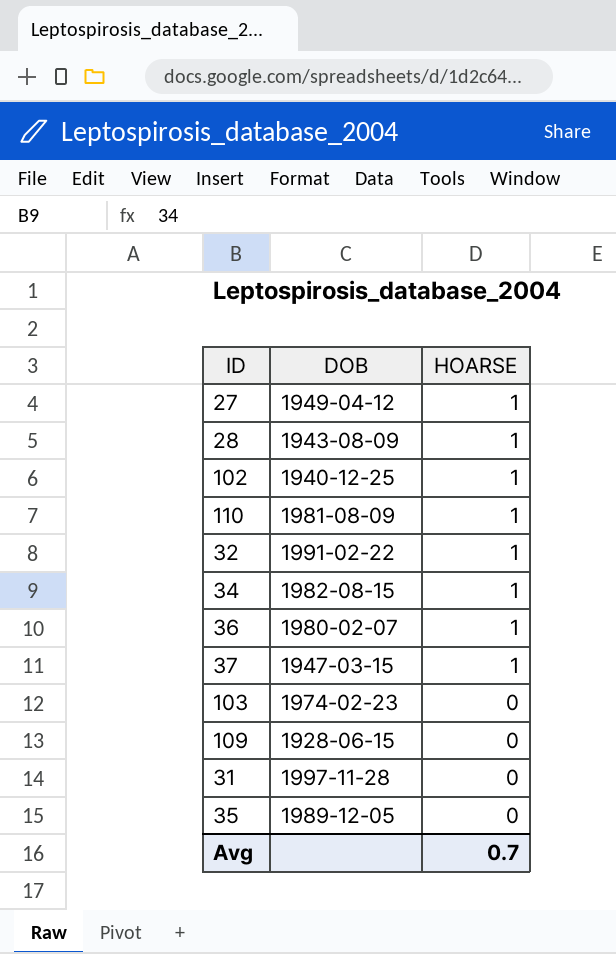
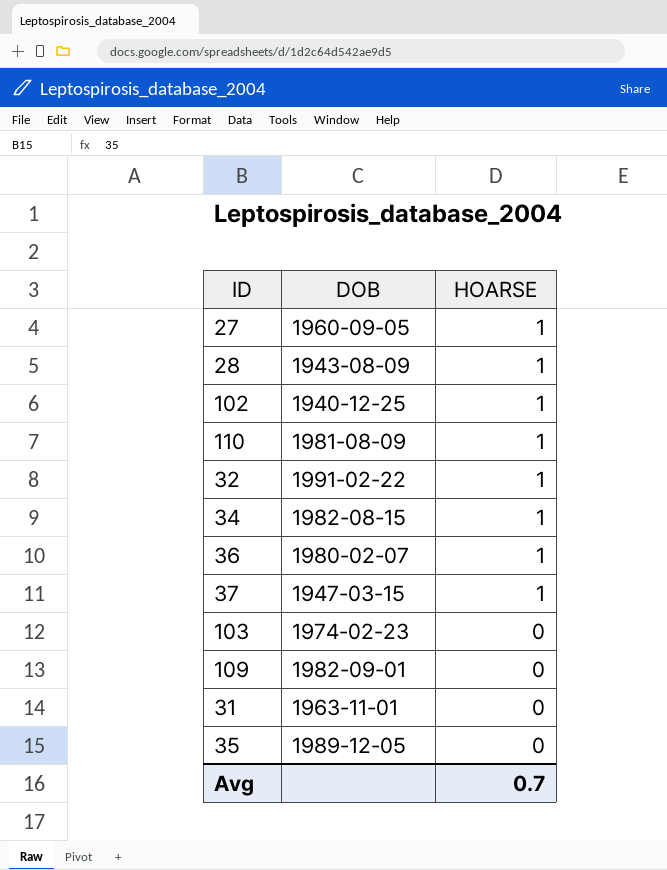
27 | DOB: 1949-04-12 -> 1960-09-05
109 | DOB: 1928-06-15 -> 1982-09-01
31 | DOB: 1997-11-28 -> 1963-11-01

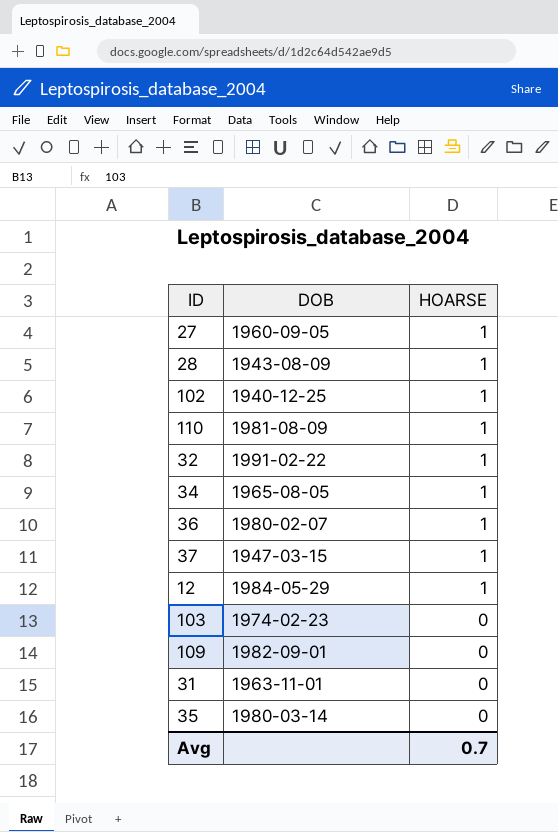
34 | DOB: 1982-08-15 -> 1965-08-05
row 12: none -> 1984-05-29 | 1
35 | DOB: 1989-12-05 -> 1980-03-14

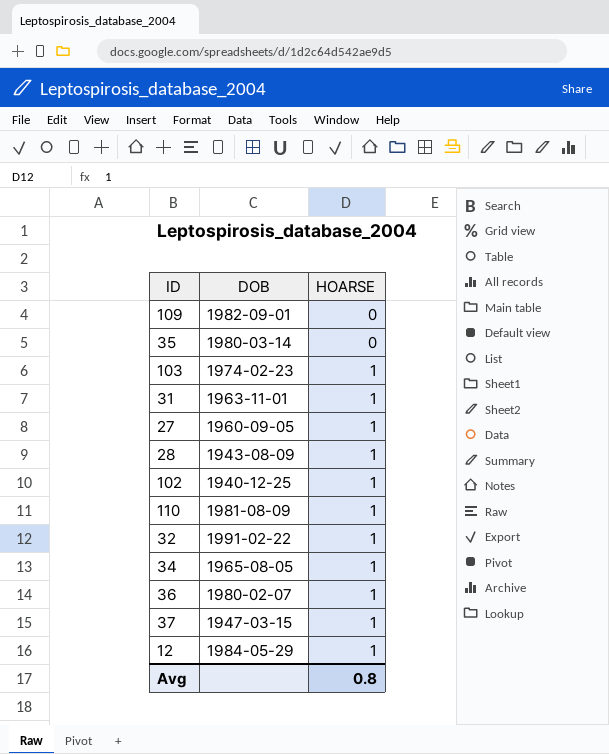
row order: HOARSE descending -> HOARSE ascending
103 | HOARSE: 0 -> 1
31 | HOARSE: 0 -> 1
Avg | HOARSE: 0.7 -> 0.8

